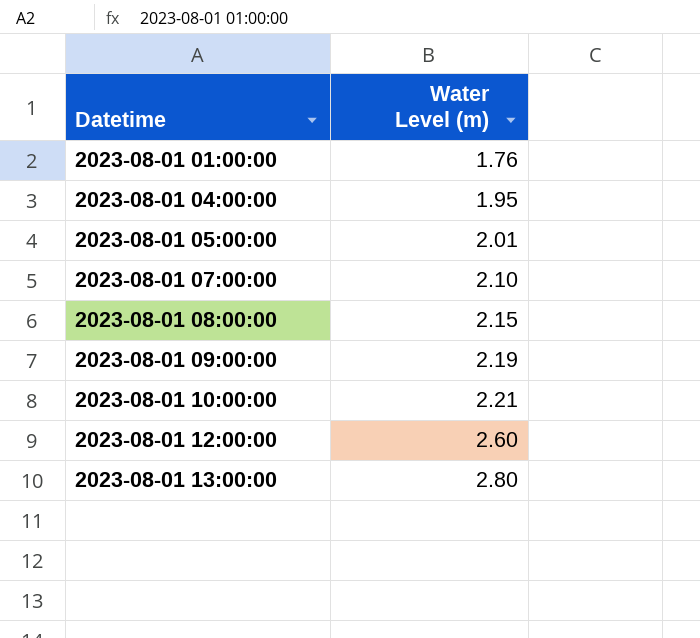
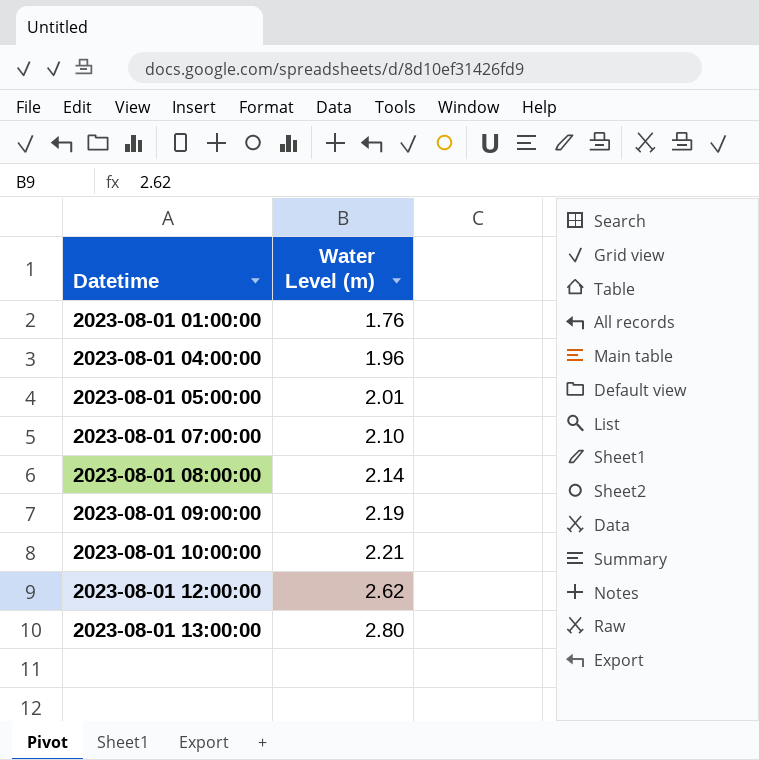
2023-08-01 04:00:00 | Water Level (m): 1.95 -> 1.96
2023-08-01 08:00:00 | Water Level (m): 2.15 -> 2.14
2023-08-01 12:00:00 | Water Level (m): 2.60 -> 2.62

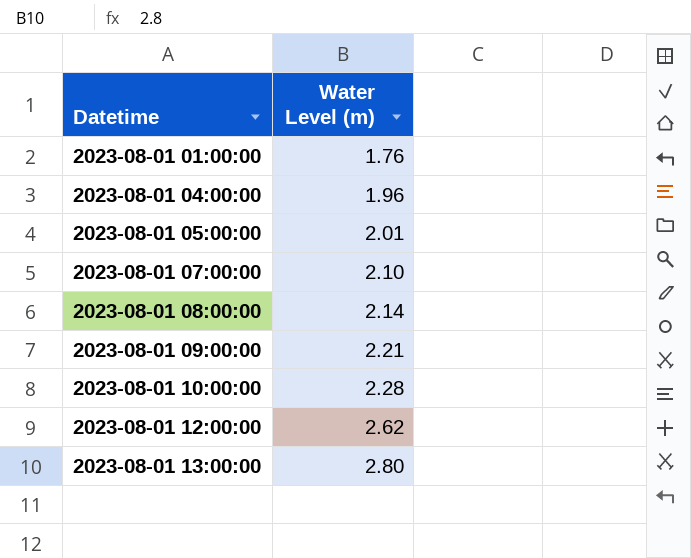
2023-08-01 09:00:00 | Water Level (m): 2.19 -> 2.21
2023-08-01 10:00:00 | Water Level (m): 2.21 -> 2.28

